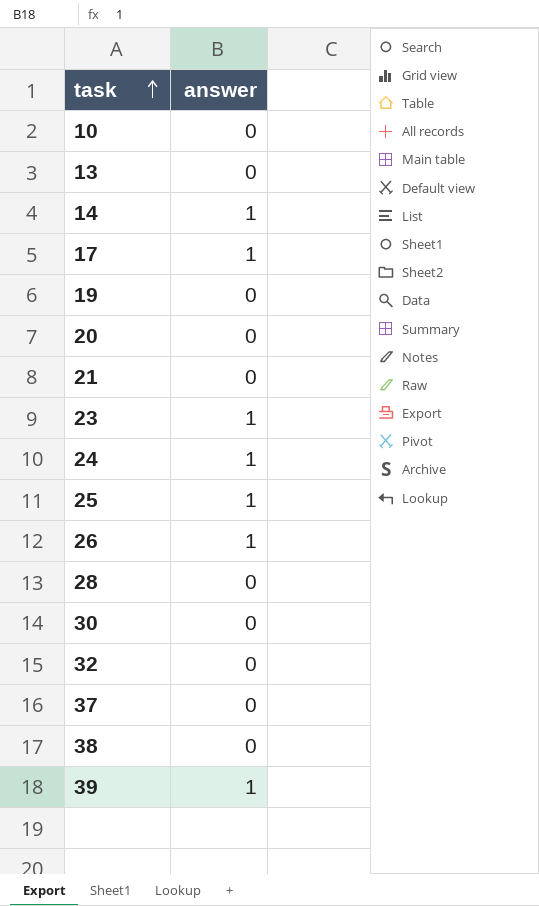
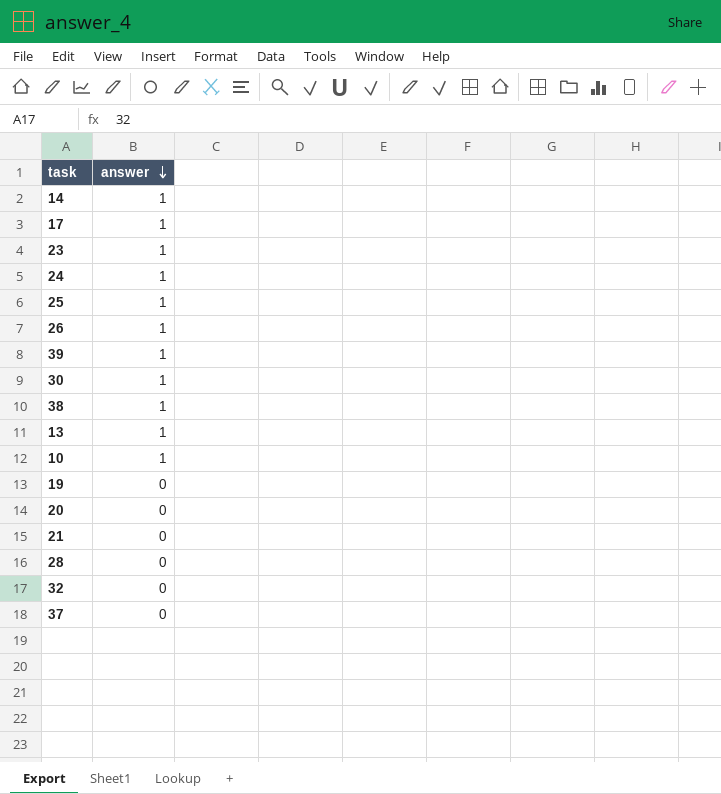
row order: task ascending -> answer descending
30 | answer: 0 -> 1
38 | answer: 0 -> 1
13 | answer: 0 -> 1
10 | answer: 0 -> 1

